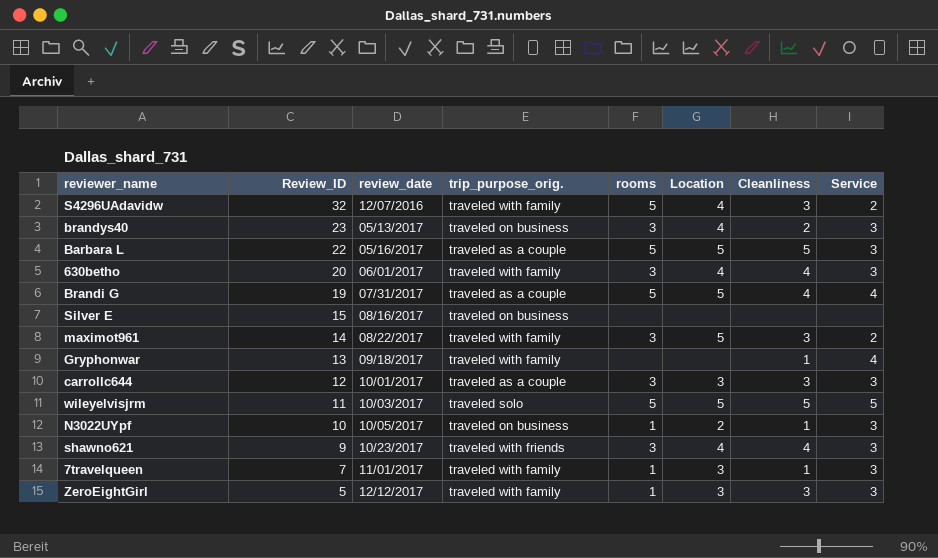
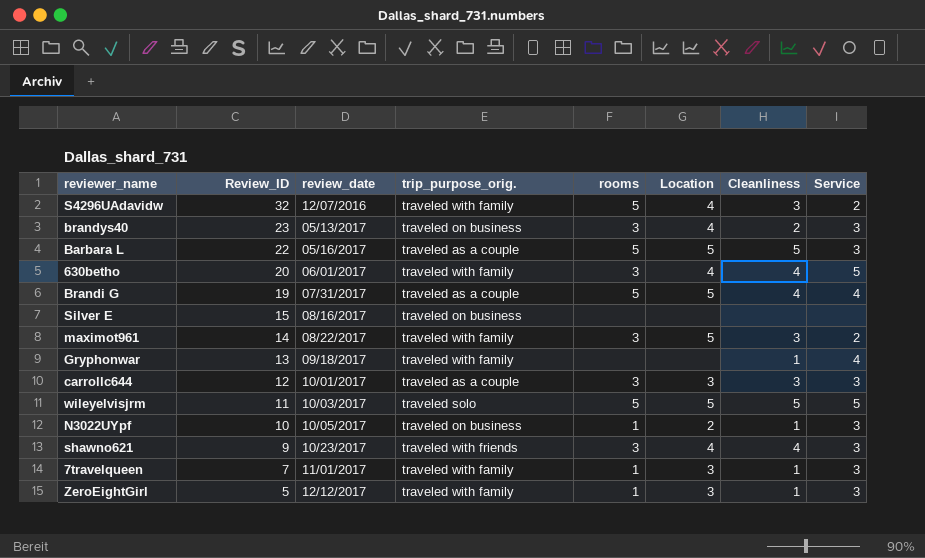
630betho | Service: 3 -> 5
ZeroEightGirl | Cleanliness: 3 -> 1

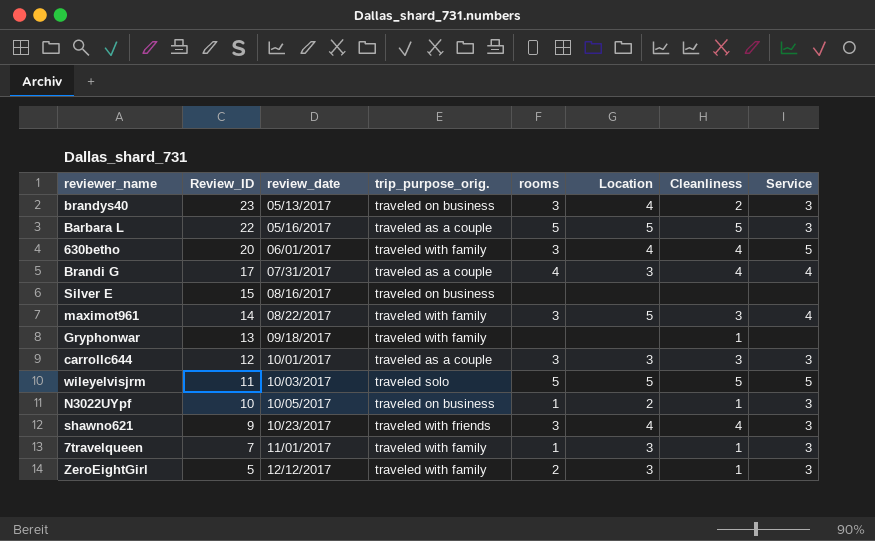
row S4296UAdavidw: 32 | 12/07/2016 | traveled with family | 5 | 4 | 3 | 2 -> none
Brandi G | Review_ID: 19 -> 17
Brandi G | rooms: 5 -> 4
Brandi G | Location: 5 -> 3
maximot961 | Service: 2 -> 4
Gryphonwar | Service: 4 -> none
ZeroEightGirl | rooms: 1 -> 2

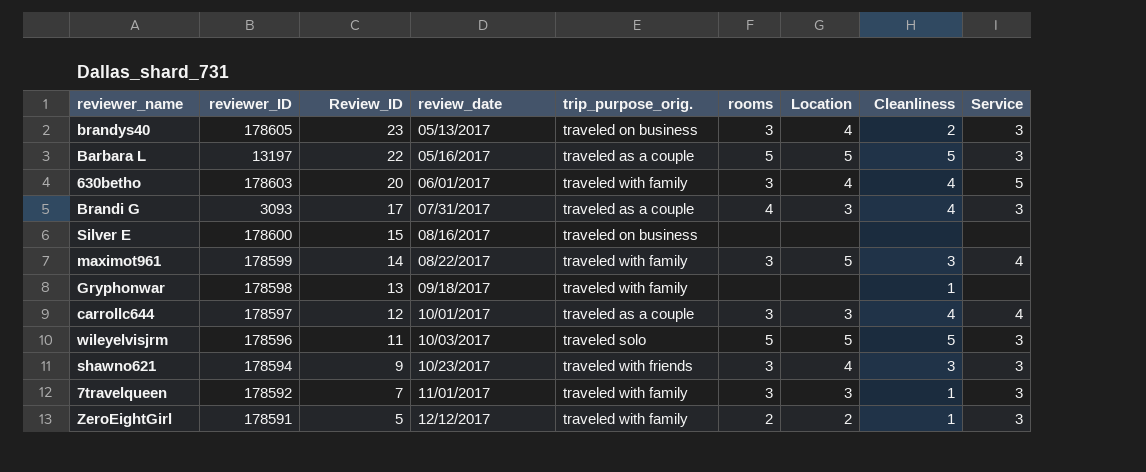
column reviewer_ID | position: none -> 2
row N3022UYpf: 10 | 10/05/2017 | traveled on business | 1 | 2 | 1 | 3 -> none
Brandi G | Service: 4 -> 3
carrollc644 | Cleanliness: 3 -> 4
carrollc644 | Service: 3 -> 4
wileyelvisjrm | Service: 5 -> 3
shawno621 | Cleanliness: 4 -> 3
7travelqueen | rooms: 1 -> 3
ZeroEightGirl | Location: 3 -> 2

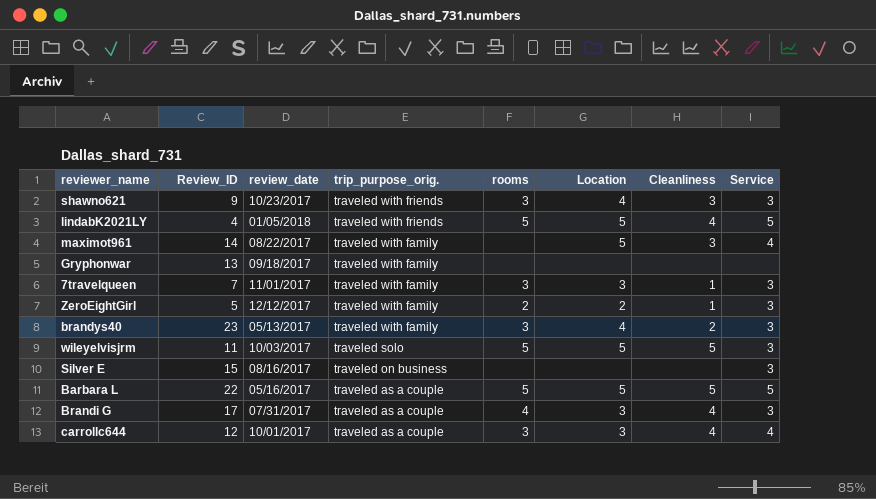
row order: Review_ID descending -> trip_purpose_orig. descending
column reviewer_ID | position: 2 -> none
row 630betho: 178603 | 20 | 06/01/2017 | traveled with family | 3 | 4 | 4 | 5 -> none
row lindabK2021LY: none -> 4 | 01/05/2018 | traveled with friends | 5 | 5 | 4 | 5
maximot961 | rooms: 3 -> none
Gryphonwar | Cleanliness: 1 -> none
brandys40 | trip_purpose_orig.: traveled on business -> traveled with family
Silver E | Service: none -> 3
Barbara L | Service: 3 -> 5

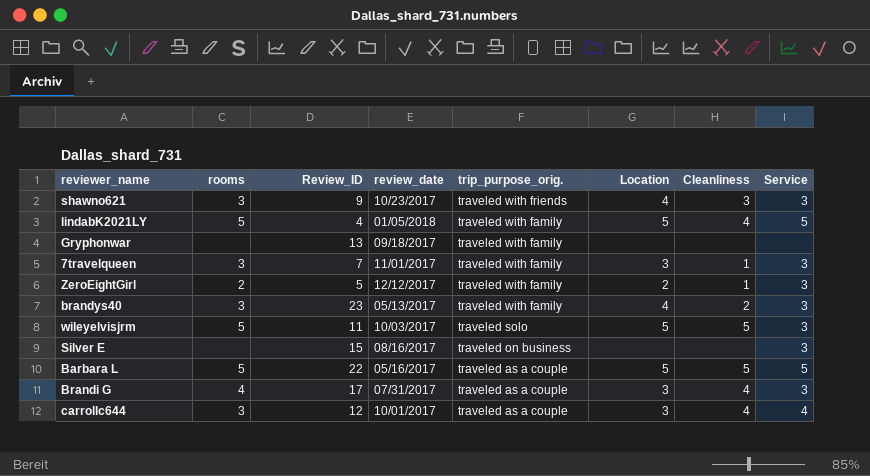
column rooms | position: 5 -> 2
row maximot961: 14 | 08/22/2017 | traveled with family | none | 5 | 3 | 4 -> none
lindabK2021LY | trip_purpose_orig.: traveled with friends -> traveled with family

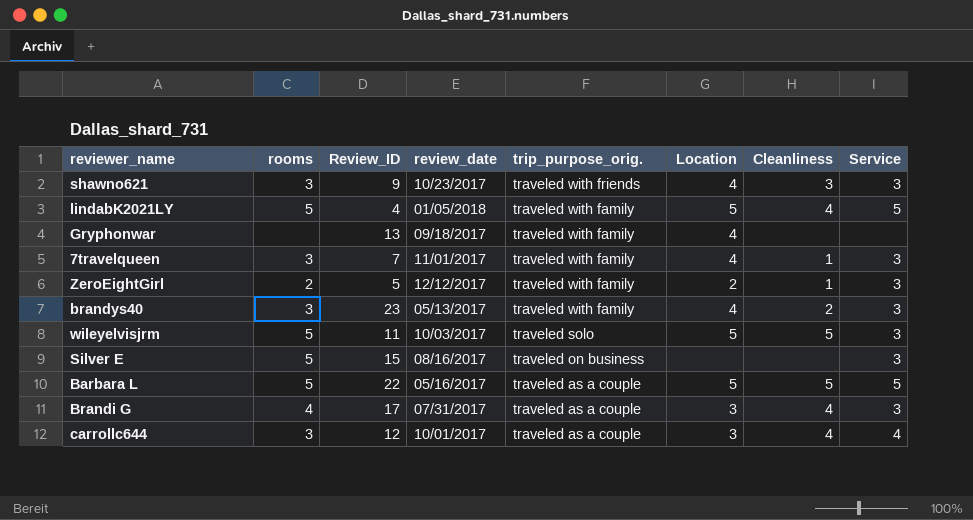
Gryphonwar | Location: none -> 4
7travelqueen | Location: 3 -> 4
Silver E | rooms: none -> 5

